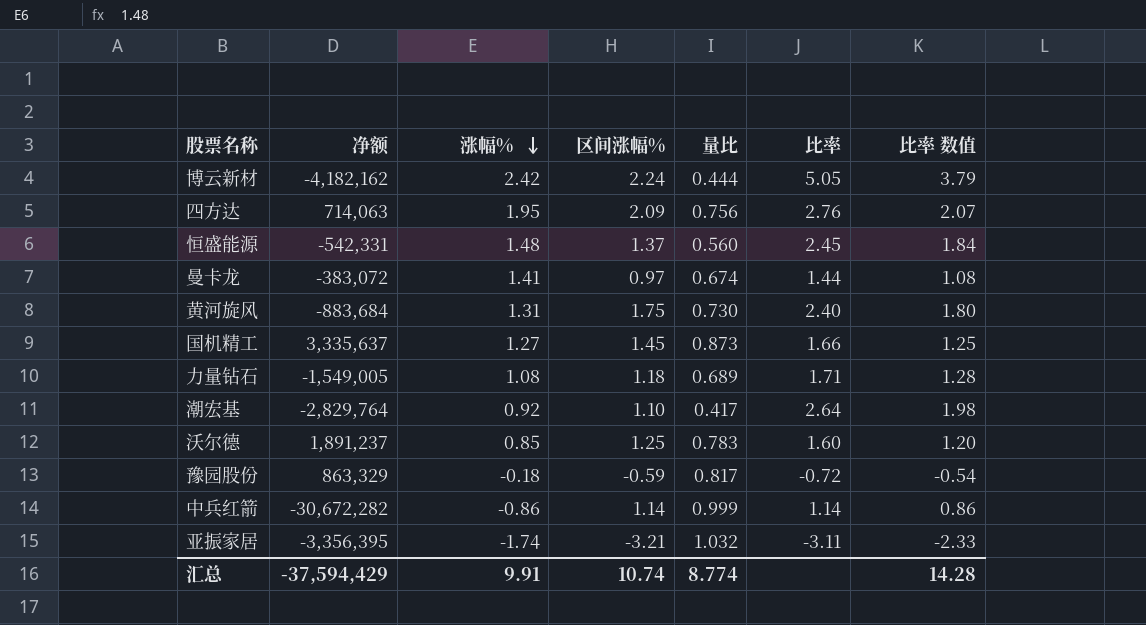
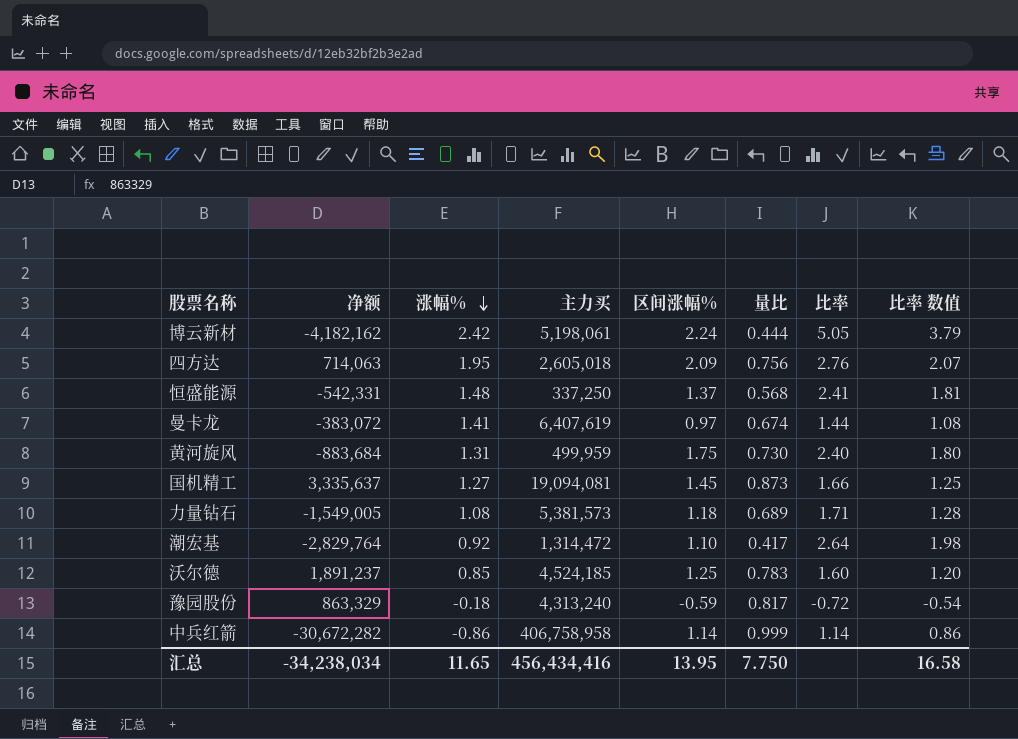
column 主力买 | position: none -> 4
row 亚振家居: -3,356,395 | -1.74 | -3.21 | 1.032 | -3.11 | -2.33 -> none
恒盛能源 | 量比: 0.560 -> 0.568
恒盛能源 | 比率: 2.45 -> 2.41
恒盛能源 | 比率 数值: 1.84 -> 1.81
汇总 | 净额: -37,594,429 -> -34,238,034
汇总 | 涨幅%: 9.91 -> 11.65
汇总 | 区间涨幅%: 10.74 -> 13.95
汇总 | 量比: 8.774 -> 7.750
汇总 | 比率 数值: 14.28 -> 16.58

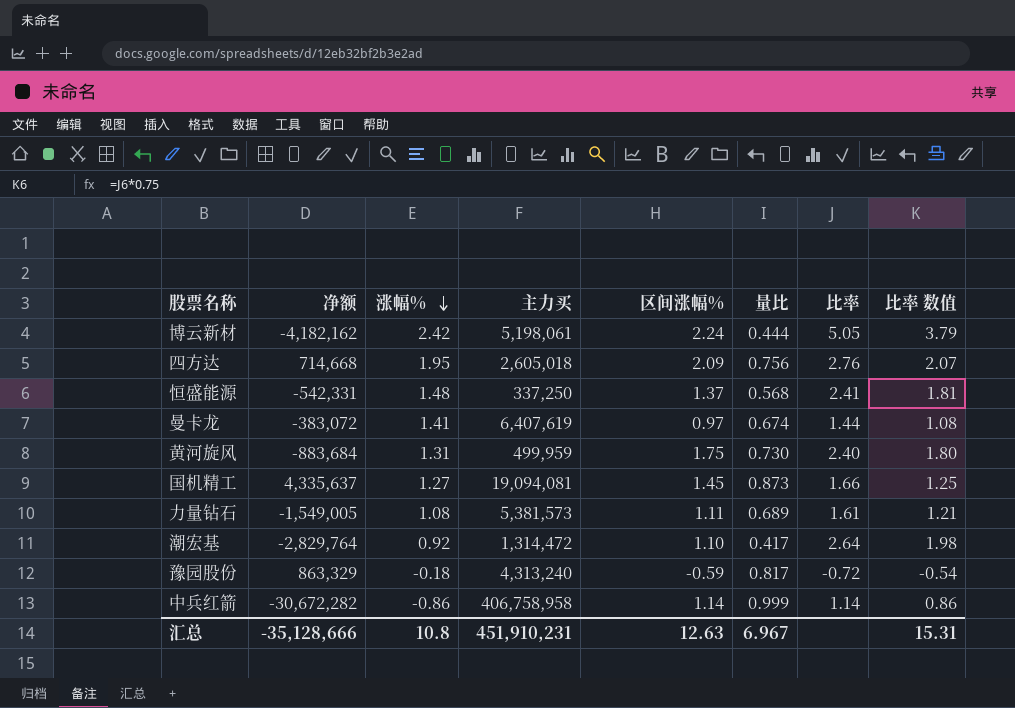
row 沃尔德: 1,891,237 | 0.85 | 4,524,185 | 1.25 | 0.783 | 1.60 | 1.20 -> none
四方达 | 净额: 714,063 -> 714,668
国机精工 | 净额: 3,335,637 -> 4,335,637
力量钻石 | 区间涨幅%: 1.18 -> 1.11
力量钻石 | 比率: 1.71 -> 1.61
力量钻石 | 比率 数值: 1.28 -> 1.21
汇总 | 净额: -34,238,034 -> -35,128,666
汇总 | 涨幅%: 11.65 -> 10.8
汇总 | 主力买: 456,434,416 -> 451,910,231
汇总 | 区间涨幅%: 13.95 -> 12.63
汇总 | 量比: 7.750 -> 6.967
汇总 | 比率 数值: 16.58 -> 15.31

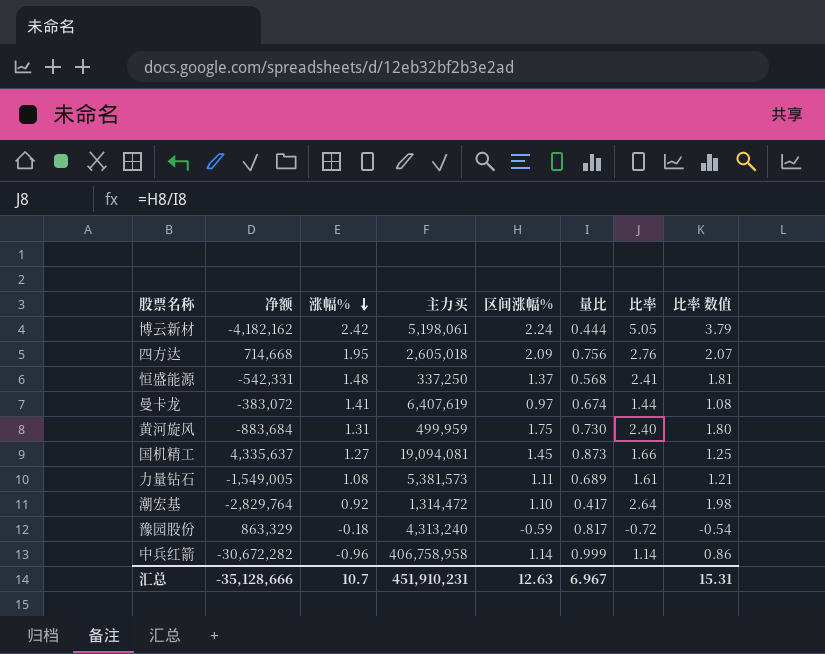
中兵红箭 | 涨幅%: -0.86 -> -0.96
汇总 | 涨幅%: 10.8 -> 10.7

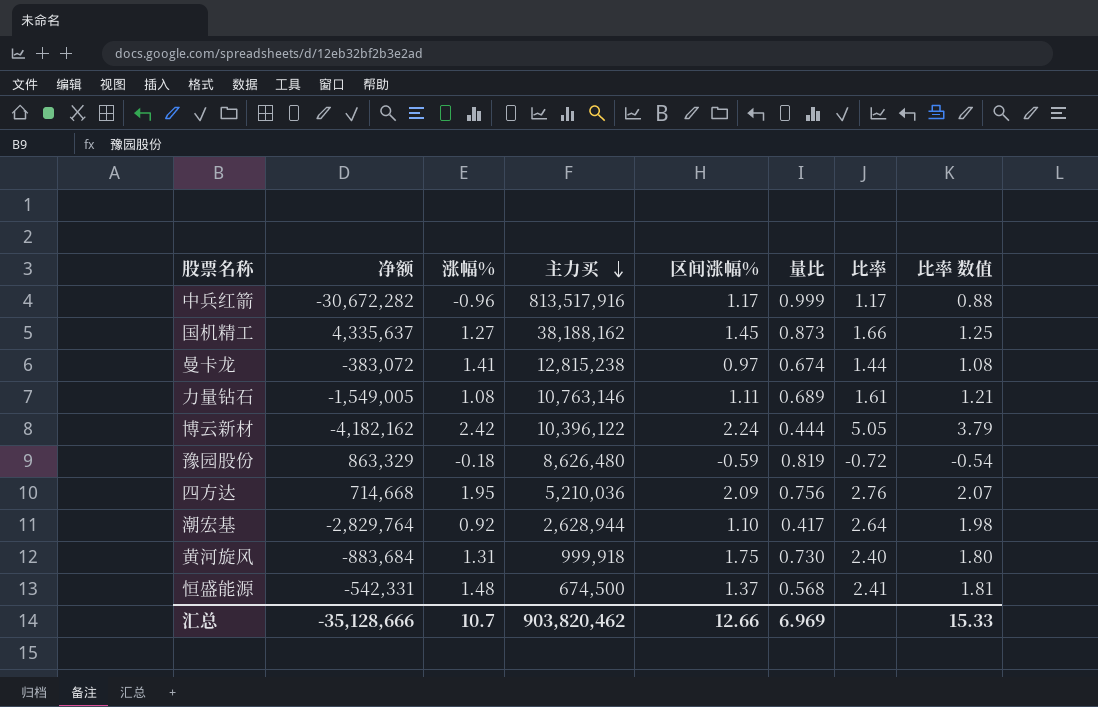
row order: 涨幅% descending -> 主力买 descending
中兵红箭 | 主力买: 406,758,958 -> 813,517,916
中兵红箭 | 区间涨幅%: 1.14 -> 1.17
中兵红箭 | 比率: 1.14 -> 1.17
中兵红箭 | 比率 数值: 0.86 -> 0.88
国机精工 | 主力买: 19,094,081 -> 38,188,162
曼卡龙 | 主力买: 6,407,619 -> 12,815,238
力量钻石 | 主力买: 5,381,573 -> 10,763,146
博云新材 | 主力买: 5,198,061 -> 10,396,122
豫园股份 | 主力买: 4,313,240 -> 8,626,480
豫园股份 | 量比: 0.817 -> 0.819
四方达 | 主力买: 2,605,018 -> 5,210,036
潮宏基 | 主力买: 1,314,472 -> 2,628,944
黄河旋风 | 主力买: 499,959 -> 999,918
恒盛能源 | 主力买: 337,250 -> 674,500
汇总 | 主力买: 451,910,231 -> 903,820,462
汇总 | 区间涨幅%: 12.63 -> 12.66
汇总 | 量比: 6.967 -> 6.969
汇总 | 比率 数值: 15.31 -> 15.33

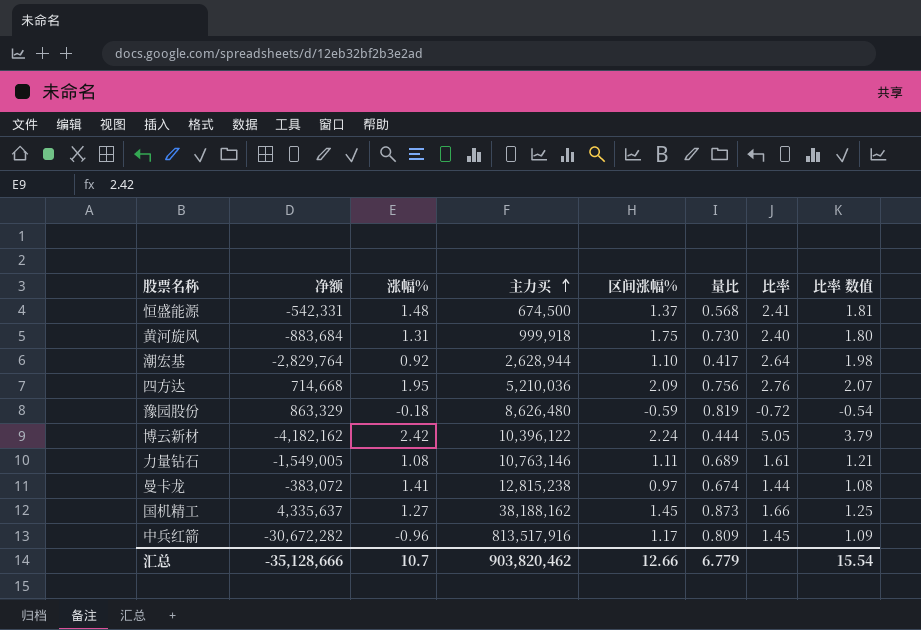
row order: 主力买 descending -> 主力买 ascending
中兵红箭 | 量比: 0.999 -> 0.809
中兵红箭 | 比率: 1.17 -> 1.45
中兵红箭 | 比率 数值: 0.88 -> 1.09
汇总 | 量比: 6.969 -> 6.779
汇总 | 比率 数值: 15.33 -> 15.54

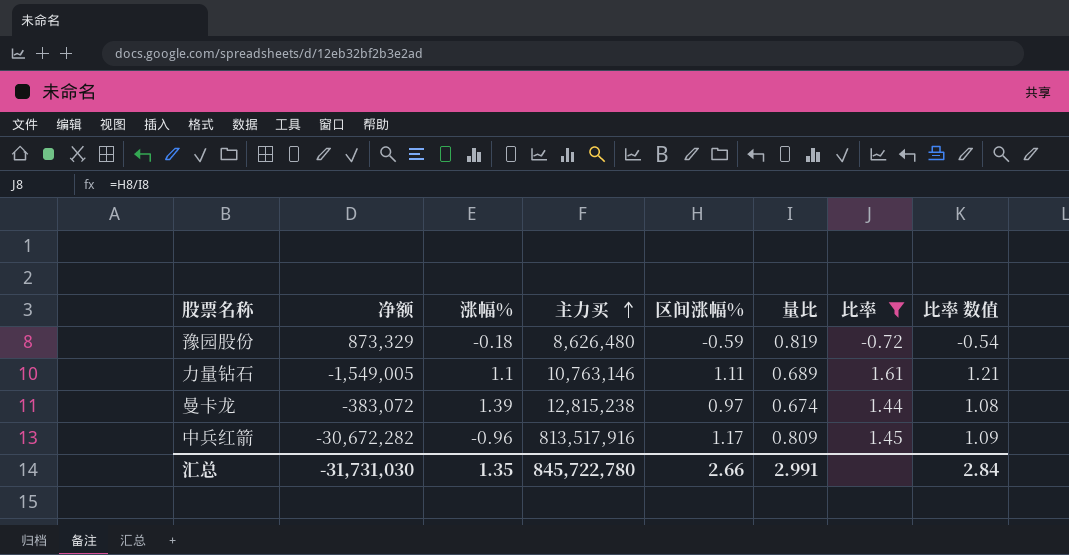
filter: none -> 比率 <= 1.61
豫园股份 | 净额: 863,329 -> 873,329
力量钻石 | 涨幅%: 1.08 -> 1.1
曼卡龙 | 涨幅%: 1.41 -> 1.39
汇总 | 净额: -35,128,666 -> -31,731,030
汇总 | 涨幅%: 10.7 -> 1.35
汇总 | 主力买: 903,820,462 -> 845,722,780
汇总 | 区间涨幅%: 12.66 -> 2.66
汇总 | 量比: 6.779 -> 2.991
汇总 | 比率 数值: 15.54 -> 2.84

